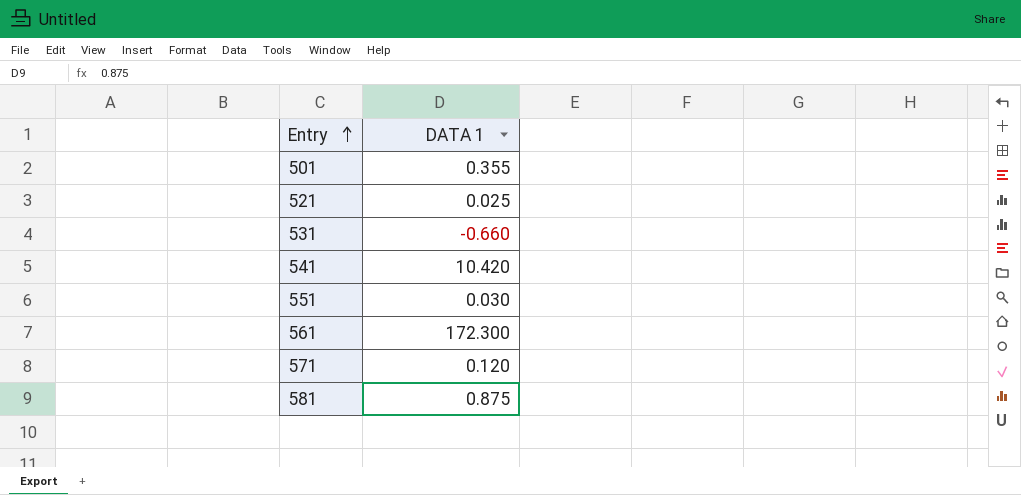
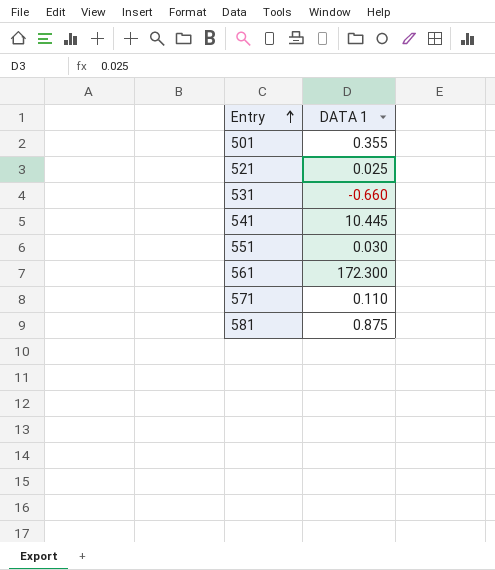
541 | DATA 1: 10.420 -> 10.445
571 | DATA 1: 0.120 -> 0.110

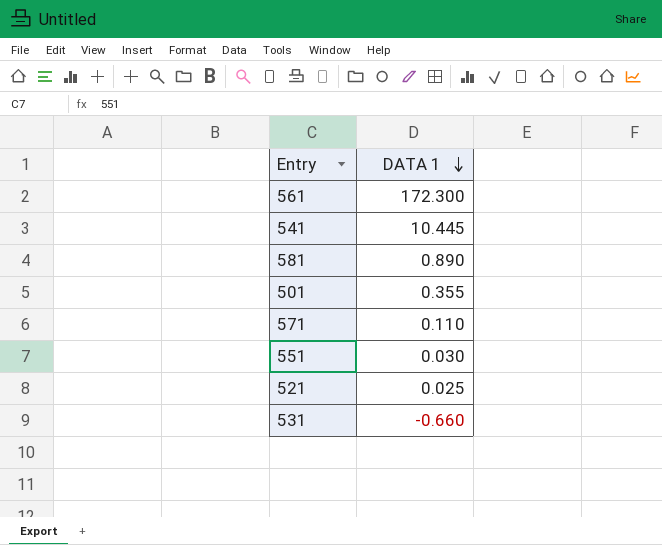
row order: Entry ascending -> DATA 1 descending
581 | DATA 1: 0.875 -> 0.890

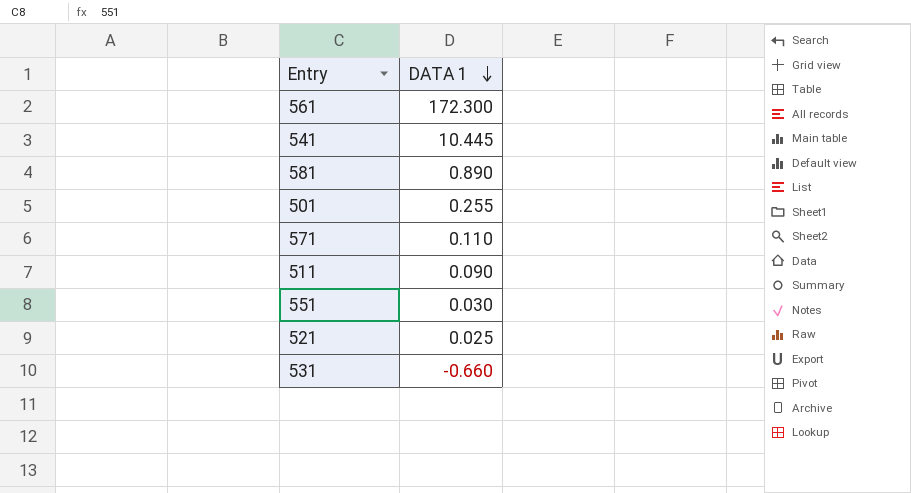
501 | DATA 1: 0.355 -> 0.255
row 511: none -> 0.090

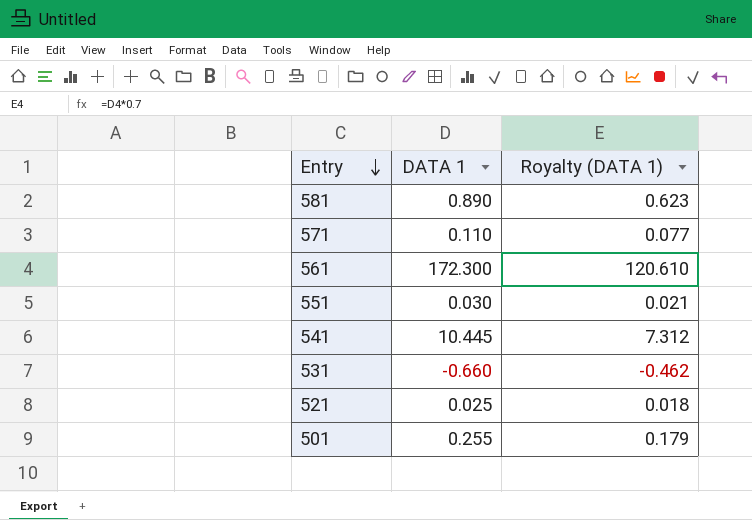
row order: DATA 1 descending -> Entry descending
column Royalty (DATA 1) | formula: none -> [DATA 1] * 0.7
row 511: 0.090 -> none

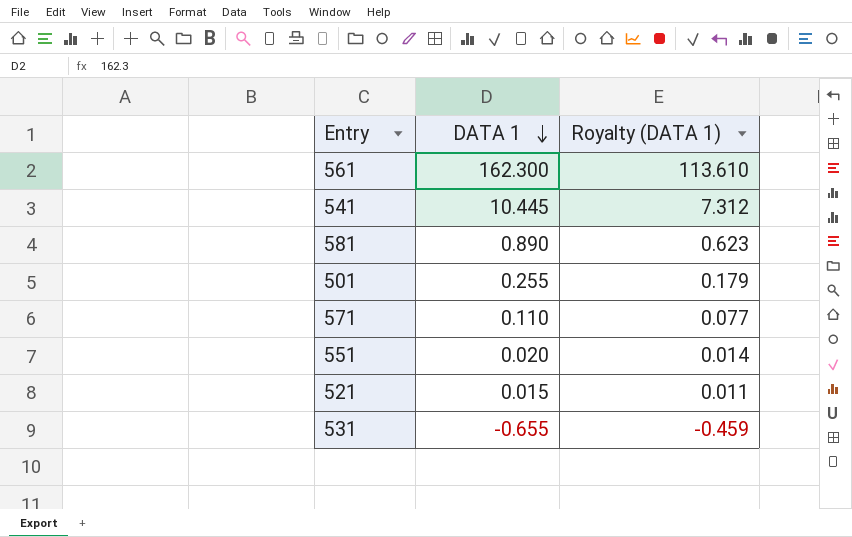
row order: Entry descending -> DATA 1 descending
561 | DATA 1: 172.300 -> 162.300
561 | Royalty (DATA 1): 120.610 -> 113.610
551 | DATA 1: 0.030 -> 0.020
551 | Royalty (DATA 1): 0.021 -> 0.014
521 | DATA 1: 0.025 -> 0.015
521 | Royalty (DATA 1): 0.018 -> 0.011
531 | DATA 1: -0.660 -> -0.655
531 | Royalty (DATA 1): -0.462 -> -0.459

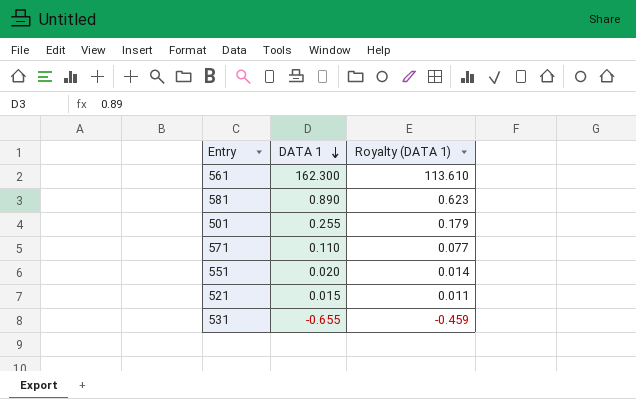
row 541: 10.445 | 7.312 -> none

